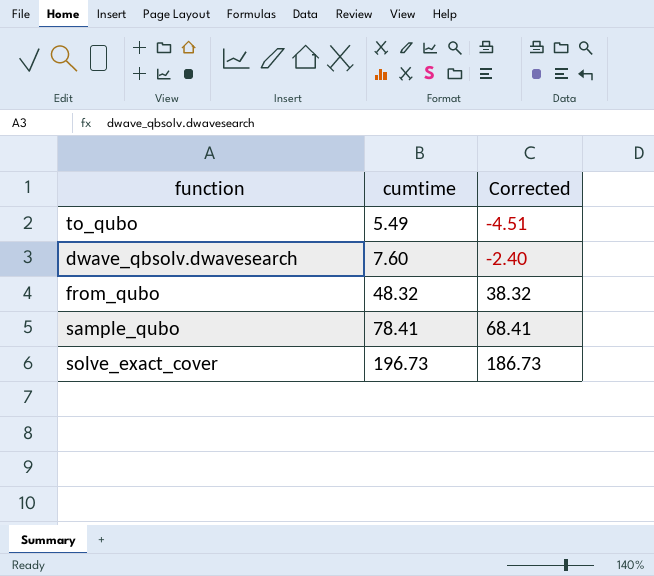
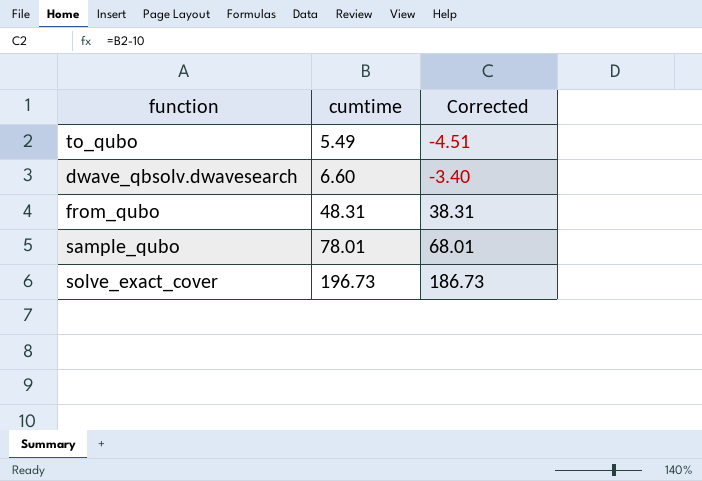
dwave_qbsolv.dwavesearch | cumtime: 7.60 -> 6.60
dwave_qbsolv.dwavesearch | Corrected: -2.40 -> -3.40
from_qubo | cumtime: 48.32 -> 48.31
from_qubo | Corrected: 38.32 -> 38.31
sample_qubo | cumtime: 78.41 -> 78.01
sample_qubo | Corrected: 68.41 -> 68.01

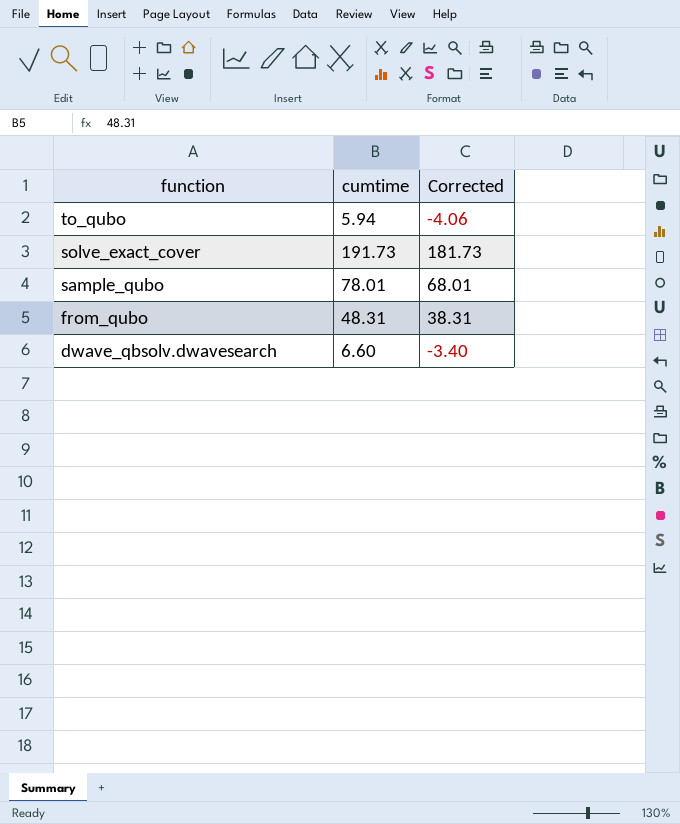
row order: cumtime ascending -> function descending
to_qubo | cumtime: 5.49 -> 5.94
to_qubo | Corrected: -4.51 -> -4.06
solve_exact_cover | cumtime: 196.73 -> 191.73
solve_exact_cover | Corrected: 186.73 -> 181.73

